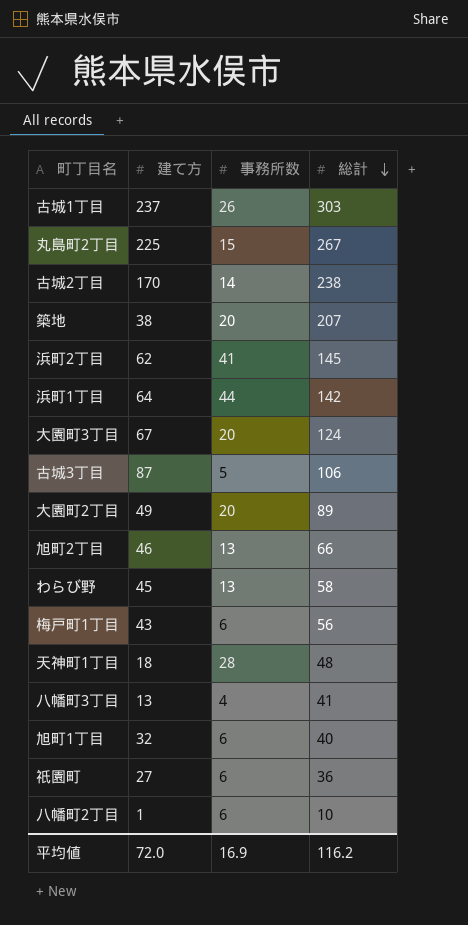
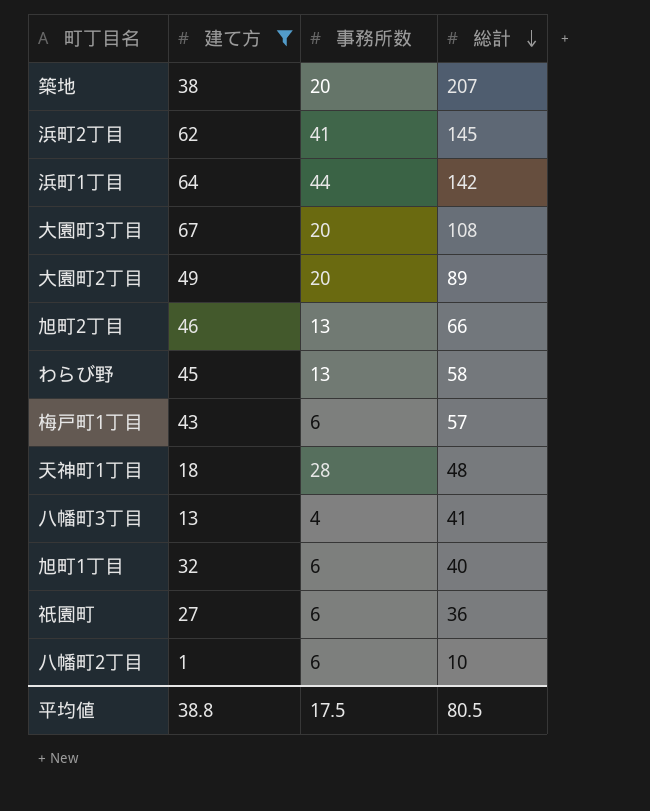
filter: none -> 建て方 <= 67
大園町3丁目 | 総計: 124 -> 108
梅戸町1丁目 | 総計: 56 -> 57
平均値 | 建て方: 72.0 -> 38.8
平均値 | 事務所数: 16.9 -> 17.5
平均値 | 総計: 116.2 -> 80.5

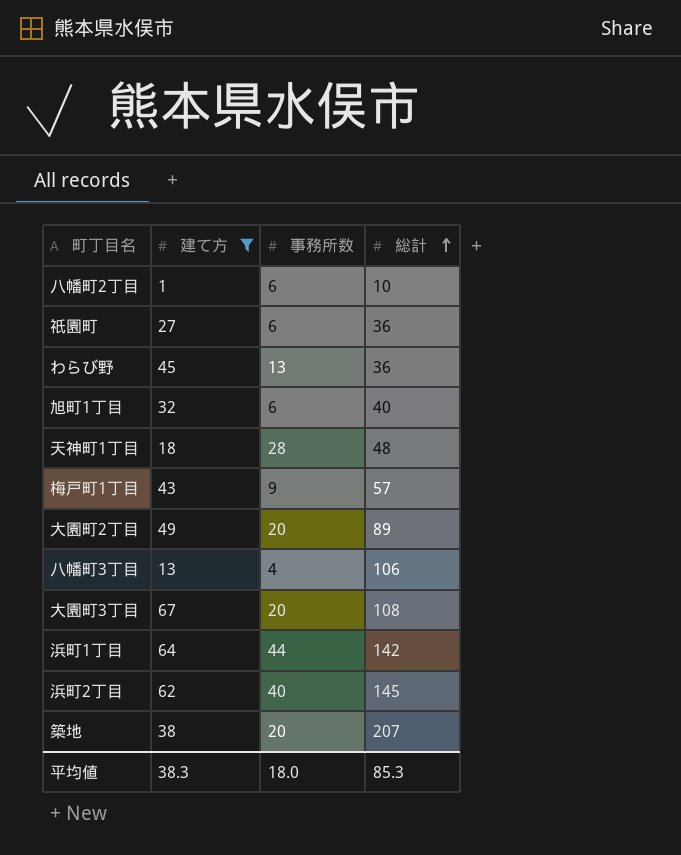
row order: 総計 descending -> 総計 ascending
row 旭町2丁目: 46 | 13 | 66 -> none
わらび野 | 総計: 58 -> 36
梅戸町1丁目 | 事務所数: 6 -> 9
八幡町3丁目 | 総計: 41 -> 106
浜町2丁目 | 事務所数: 41 -> 40
平均値 | 建て方: 38.8 -> 38.3
平均値 | 事務所数: 17.5 -> 18.0
平均値 | 総計: 80.5 -> 85.3

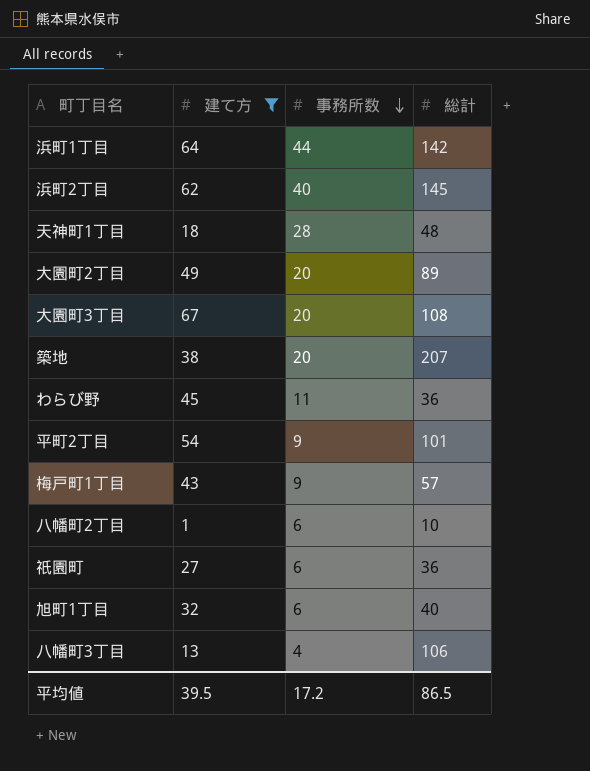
row order: 総計 ascending -> 事務所数 descending
わらび野 | 事務所数: 13 -> 11
row 平町2丁目: none -> 54 | 9 | 101
平均値 | 建て方: 38.3 -> 39.5
平均値 | 事務所数: 18.0 -> 17.2
平均値 | 総計: 85.3 -> 86.5

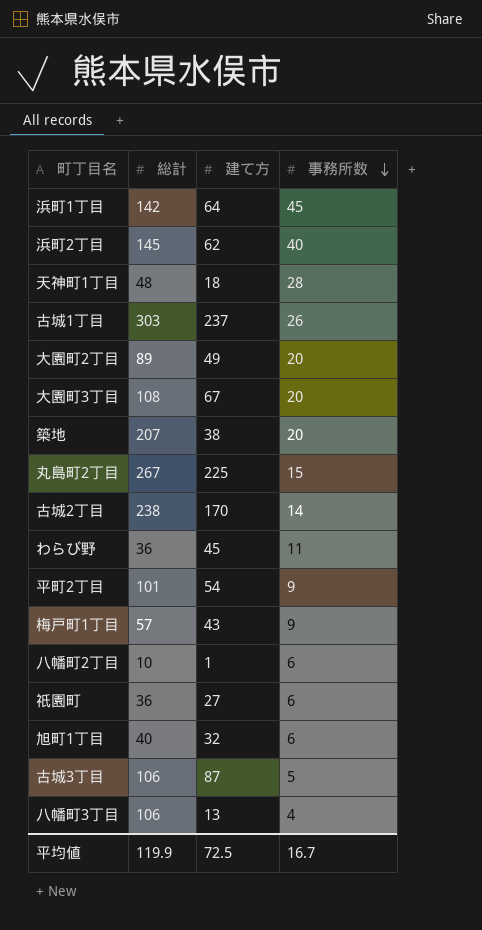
filter: 建て方 <= 67 -> none
column 総計 | position: 4 -> 2
浜町1丁目 | 事務所数: 44 -> 45
平均値 | 総計: 86.5 -> 119.9
平均値 | 建て方: 39.5 -> 72.5
平均値 | 事務所数: 17.2 -> 16.7

